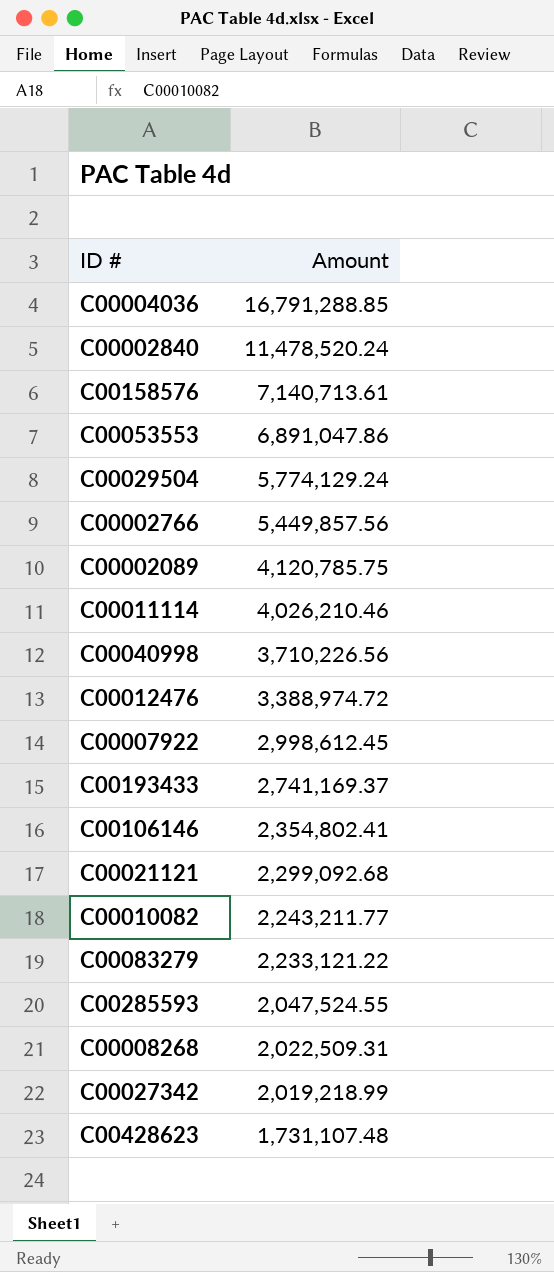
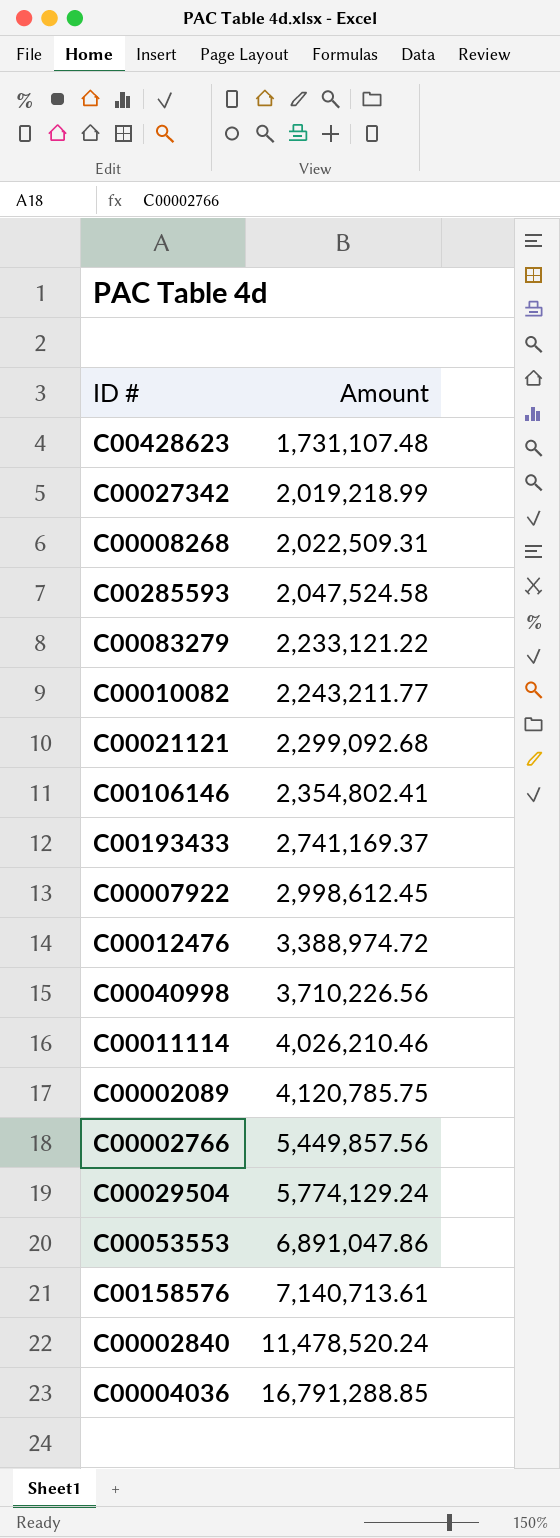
row order: Amount descending -> Amount ascending
C00285593 | Amount: 2,047,524.55 -> 2,047,524.58

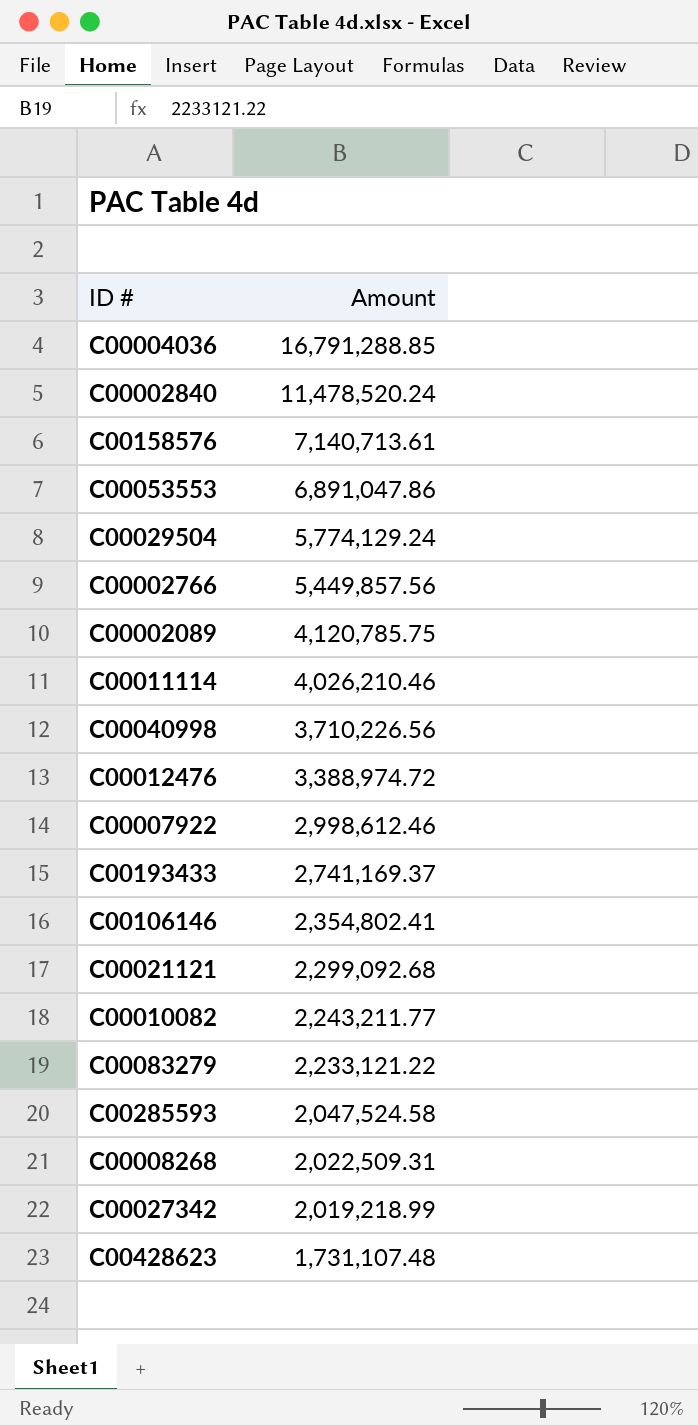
row order: Amount ascending -> Amount descending
C00007922 | Amount: 2,998,612.45 -> 2,998,612.46

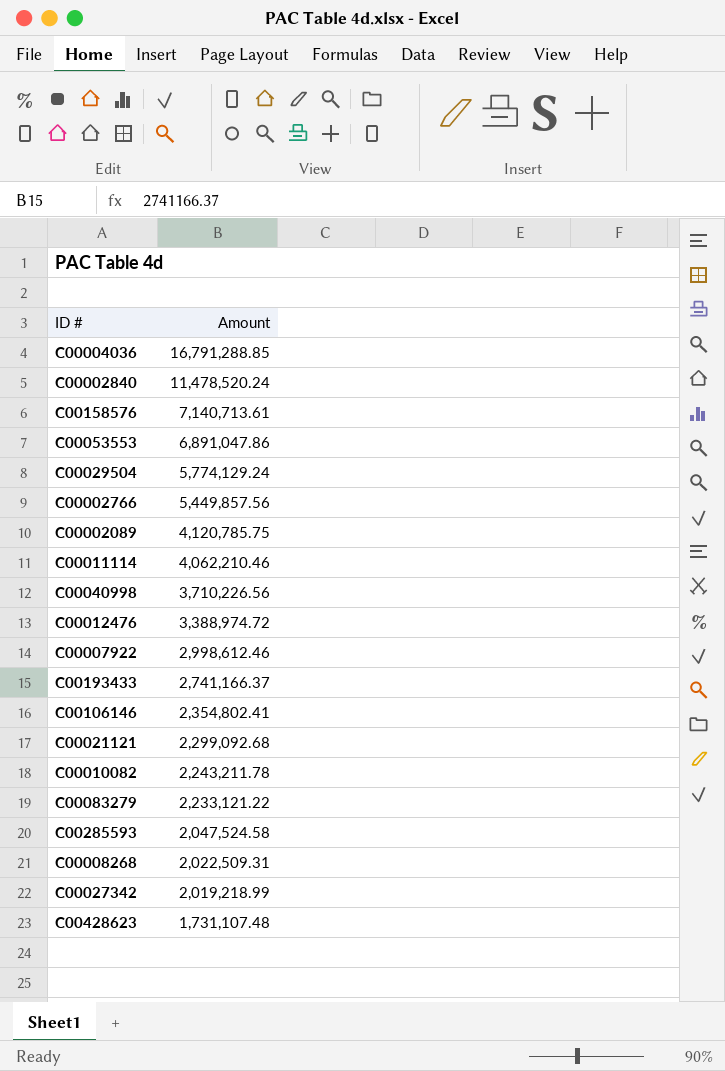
C00011114 | Amount: 4,026,210.46 -> 4,062,210.46
C00193433 | Amount: 2,741,169.37 -> 2,741,166.37
C00010082 | Amount: 2,243,211.77 -> 2,243,211.78

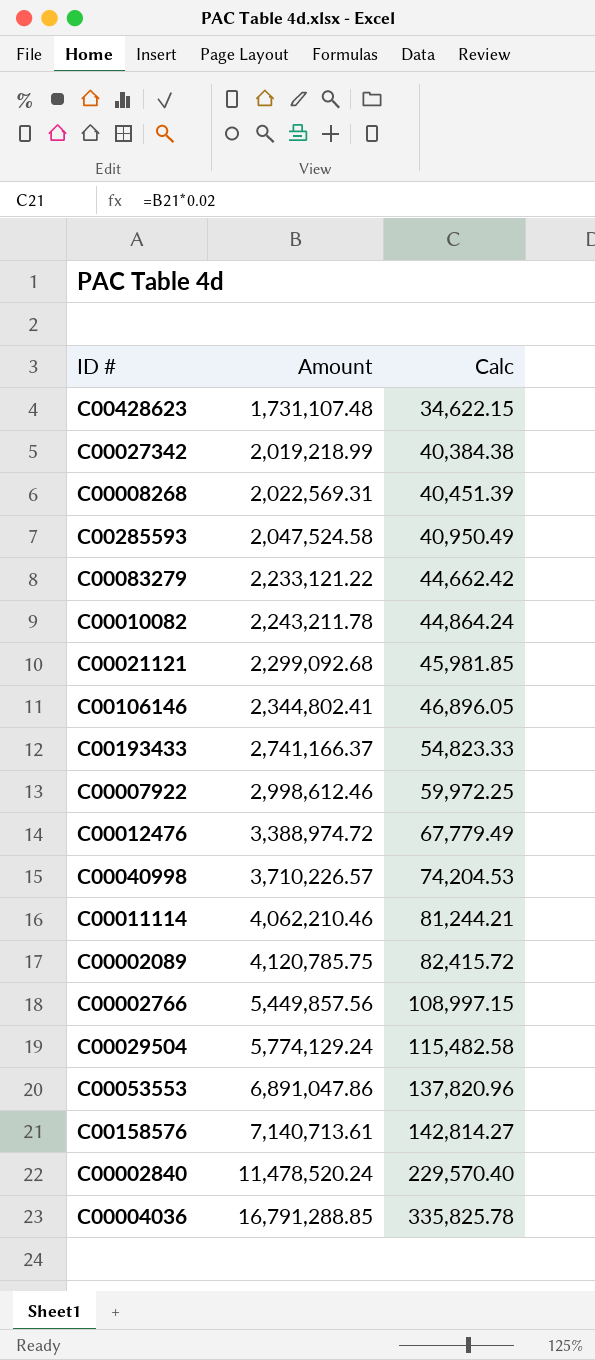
row order: Amount descending -> Amount ascending
column Calc | formula: none -> [Amount] * 0.02
C00008268 | Amount: 2,022,509.31 -> 2,022,569.31
C00106146 | Amount: 2,354,802.41 -> 2,344,802.41
C00040998 | Amount: 3,710,226.56 -> 3,710,226.57

